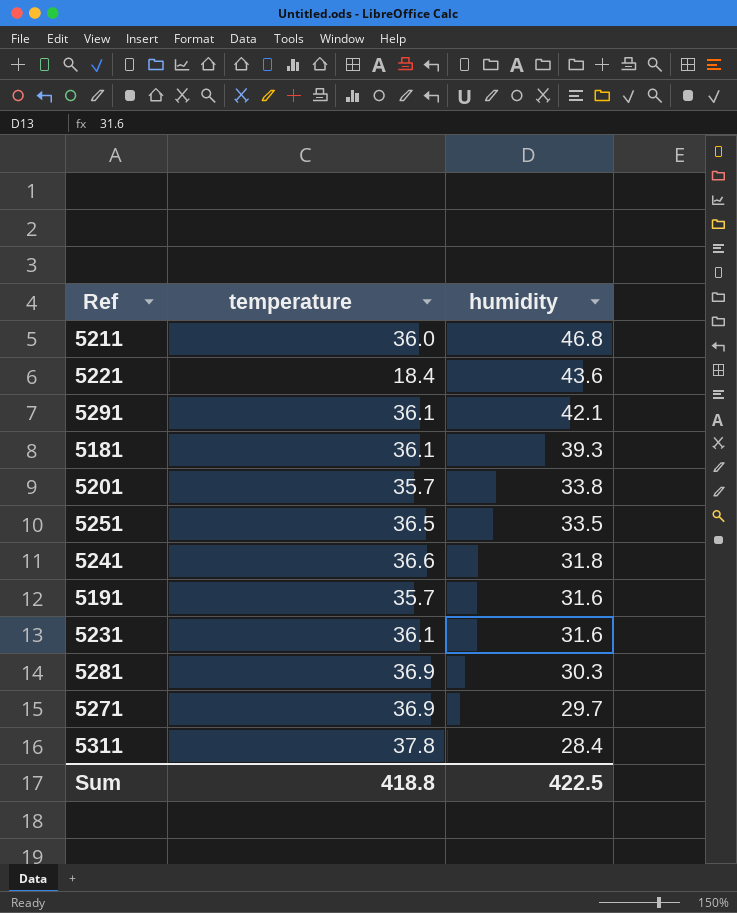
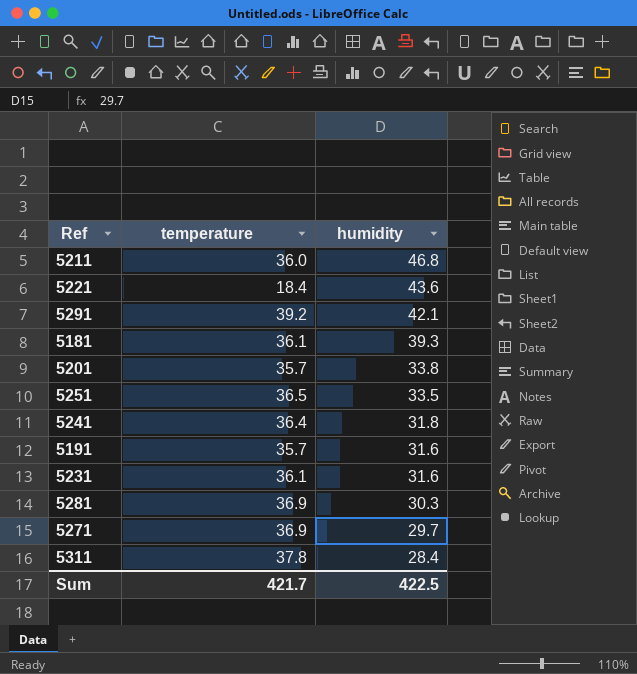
5291 | temperature: 36.1 -> 39.2
5241 | temperature: 36.6 -> 36.4
Sum | temperature: 418.8 -> 421.7

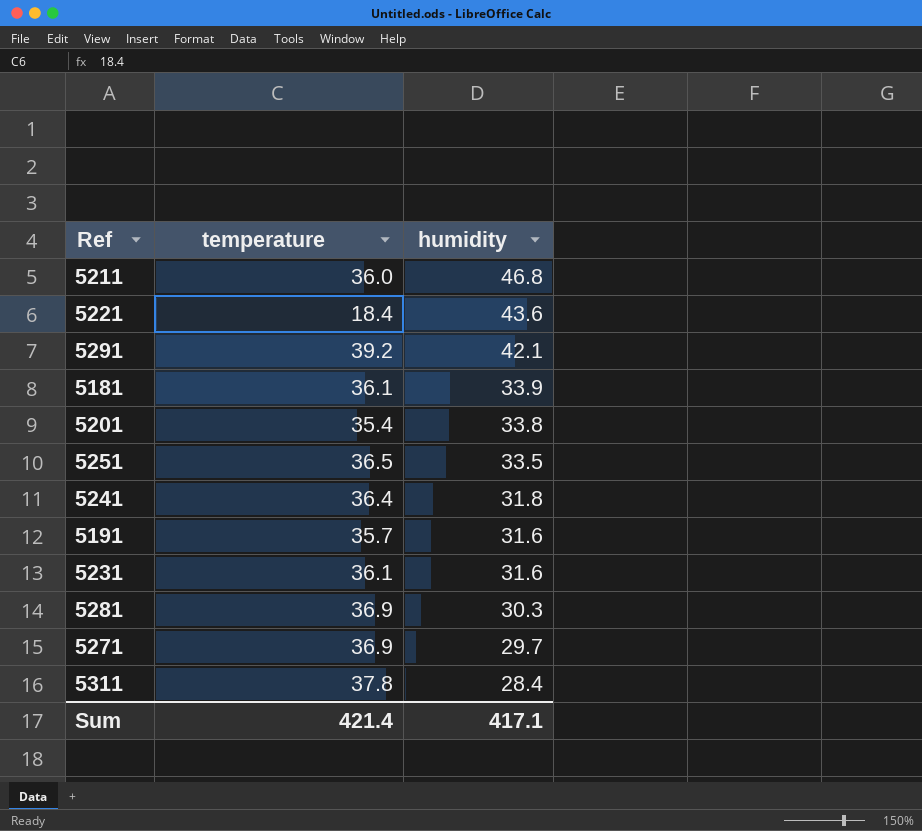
5181 | humidity: 39.3 -> 33.9
5201 | temperature: 35.7 -> 35.4
Sum | temperature: 421.7 -> 421.4
Sum | humidity: 422.5 -> 417.1

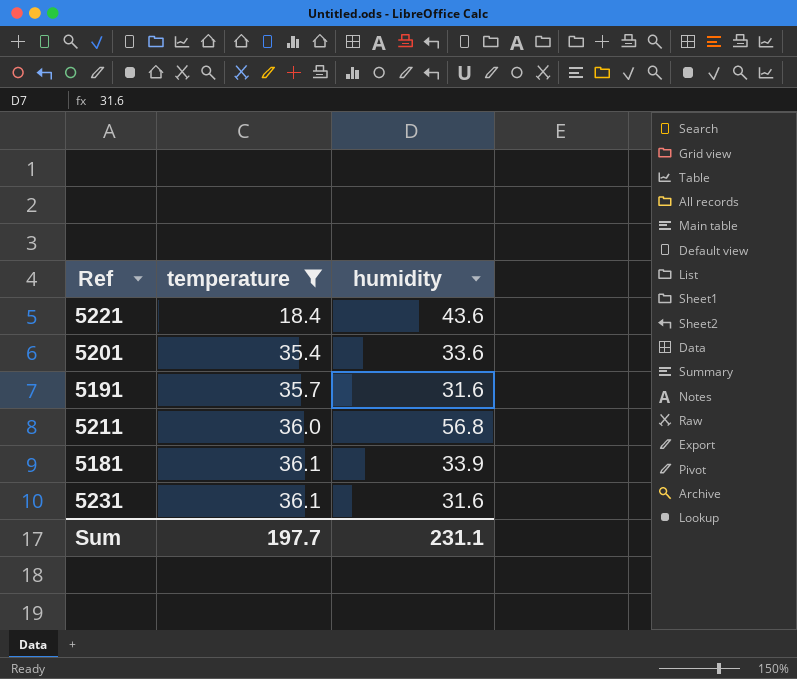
filter: none -> temperature <= 36.1
row order: humidity descending -> temperature ascending
5201 | humidity: 33.8 -> 33.6
5211 | humidity: 46.8 -> 56.8
Sum | temperature: 421.4 -> 197.7
Sum | humidity: 417.1 -> 231.1

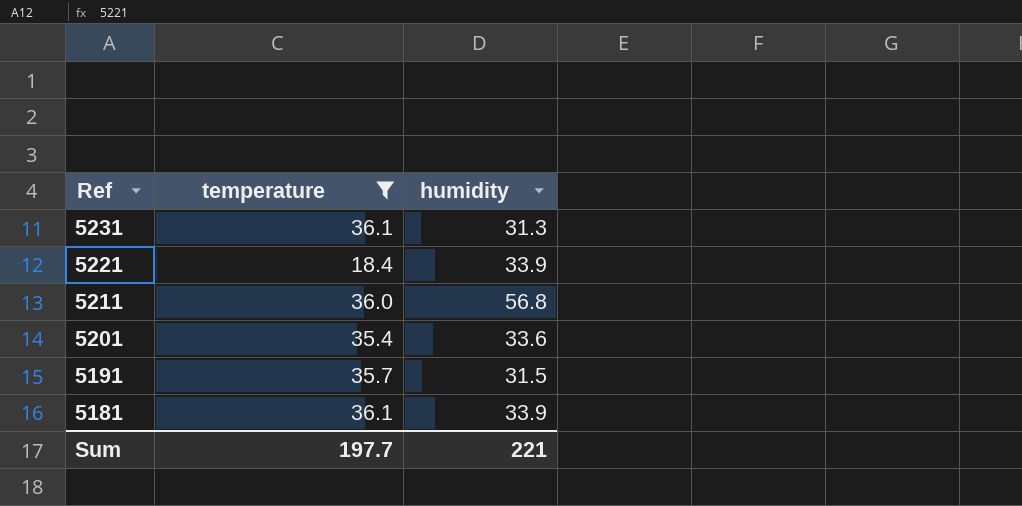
row order: temperature ascending -> Ref descending
5231 | humidity: 31.6 -> 31.3
5221 | humidity: 43.6 -> 33.9
5191 | humidity: 31.6 -> 31.5
Sum | humidity: 231.1 -> 221

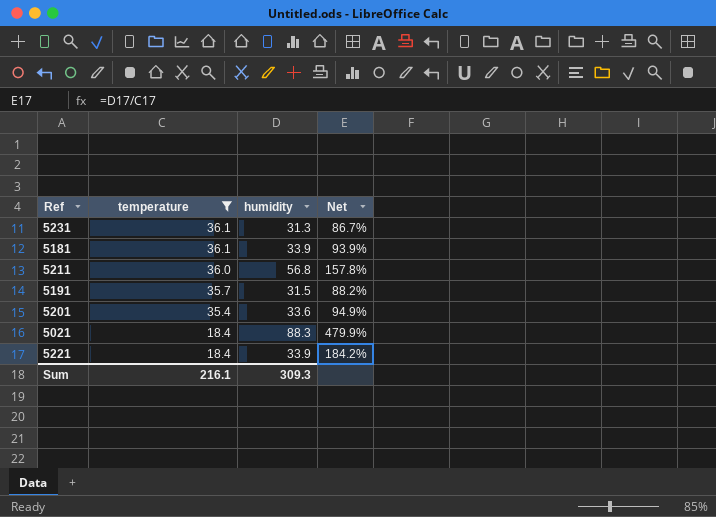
row order: Ref descending -> temperature descending
column Net | formula: none -> [humidity] / [temperature]
row 5021: none -> 18.4 | 88.3 | 479.9%
Sum | temperature: 197.7 -> 216.1
Sum | humidity: 221 -> 309.3

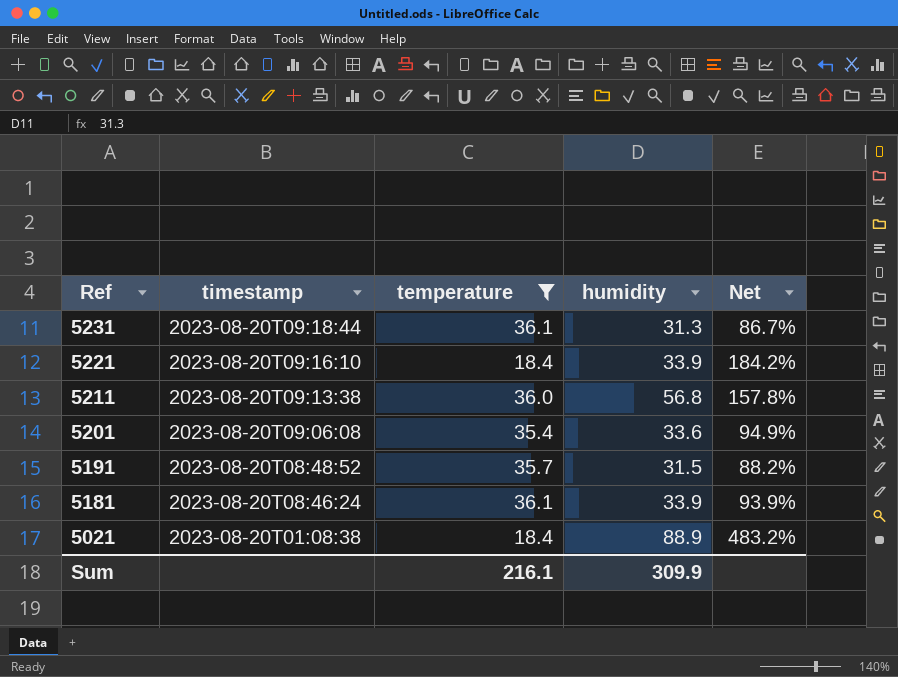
row order: temperature descending -> Ref descending
column timestamp | position: none -> 2
5021 | humidity: 88.3 -> 88.9
5021 | Net: 479.9% -> 483.2%
Sum | humidity: 309.3 -> 309.9

